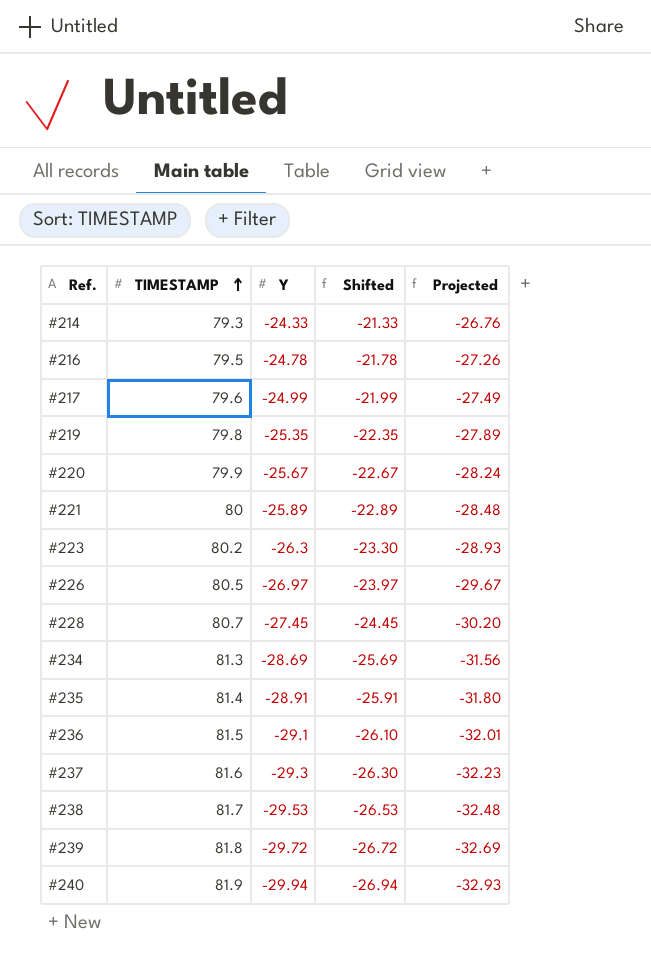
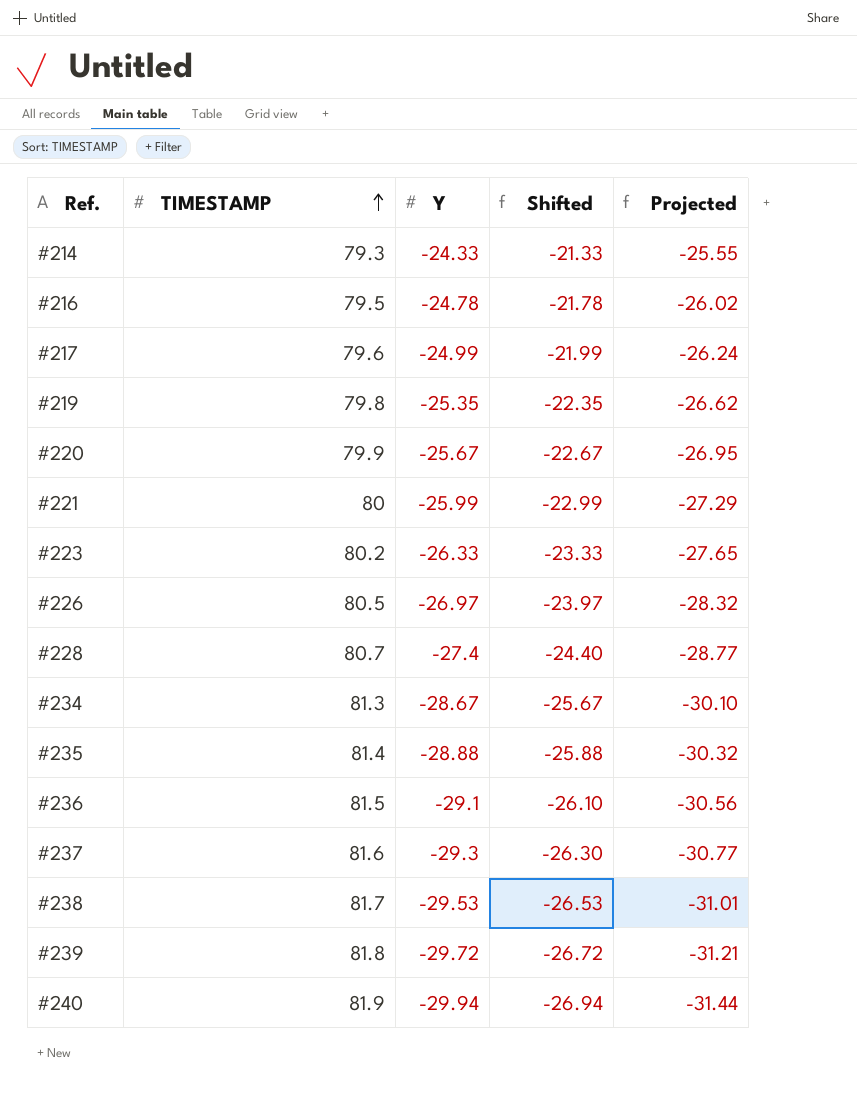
column Projected | formula: [Y] * 1.1 -> [Y] * 1.05
#221 | Y: -25.89 -> -25.99
#221 | Shifted: -22.89 -> -22.99
#223 | Y: -26.3 -> -26.33
#223 | Shifted: -23.30 -> -23.33
#228 | Y: -27.45 -> -27.4
#228 | Shifted: -24.45 -> -24.40
#234 | Y: -28.69 -> -28.67
#234 | Shifted: -25.69 -> -25.67
#235 | Y: -28.91 -> -28.88
#235 | Shifted: -25.91 -> -25.88

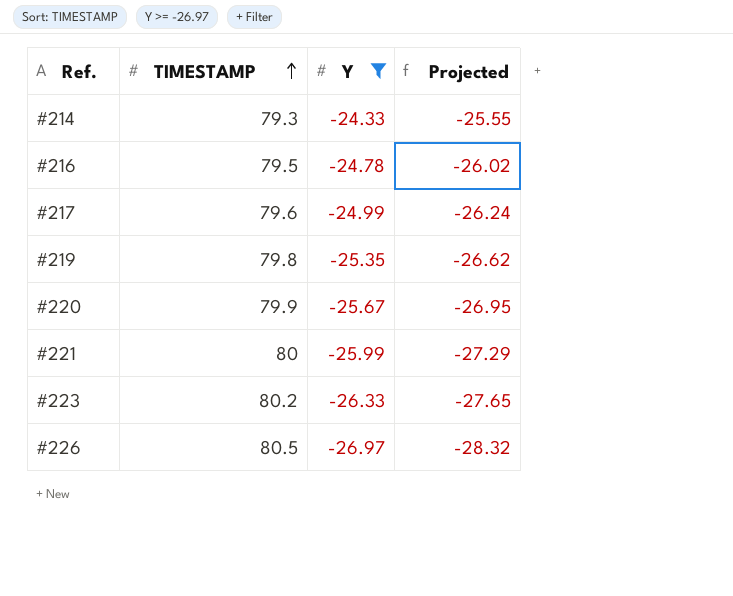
filter: none -> Y >= -26.97
column Shifted | formula: [Y] + 3 -> none

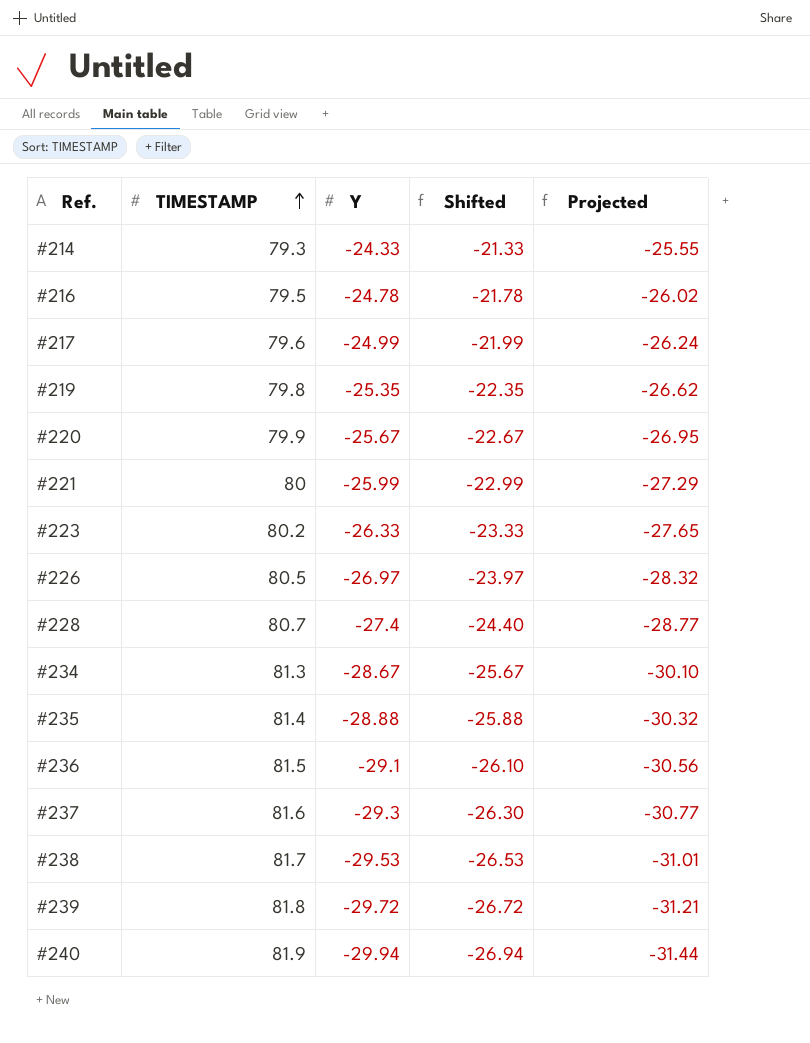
filter: Y >= -26.97 -> none
column Shifted | formula: none -> [Y] + 3

